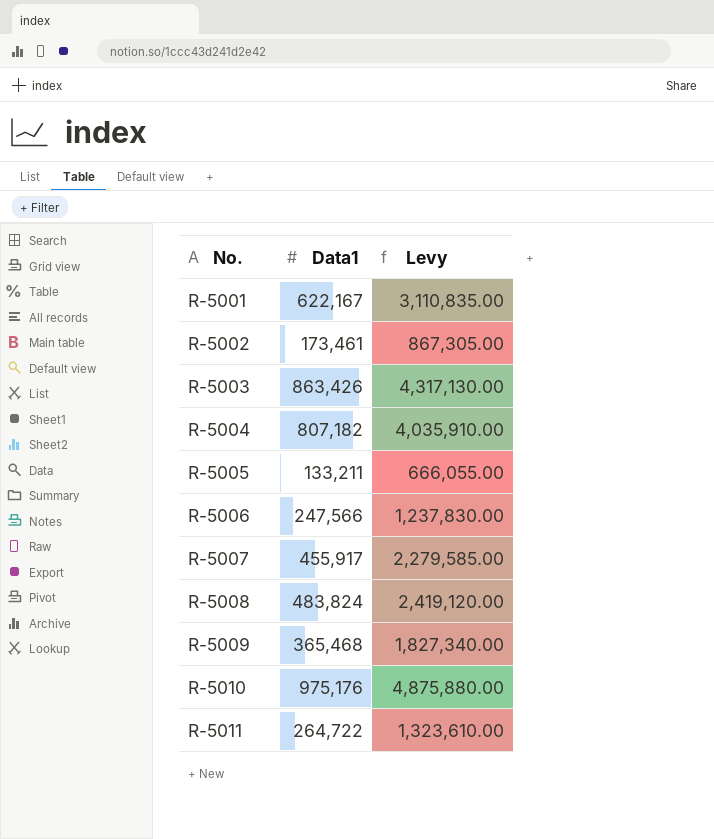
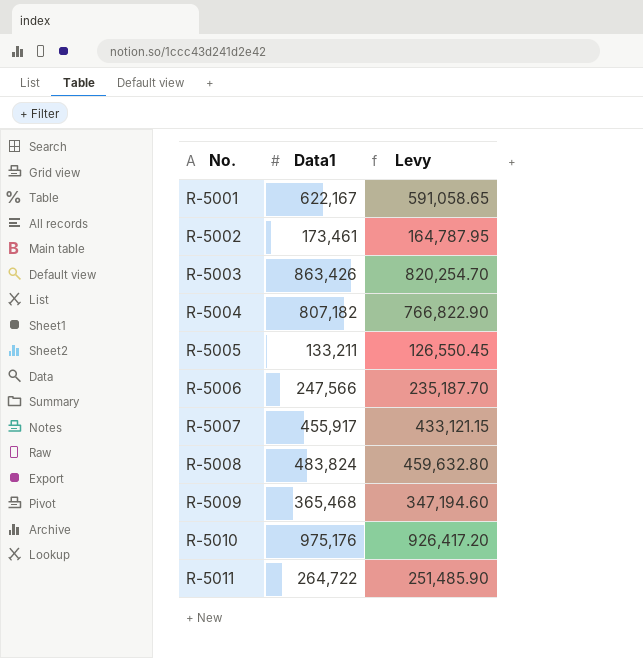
column Levy | formula: [Data1] * 5 -> [Data1] * 0.95

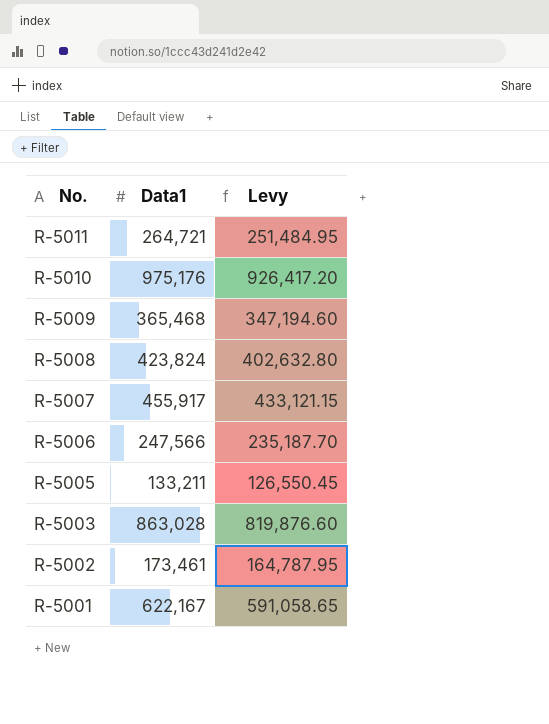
row order: No. ascending -> No. descending
row R-5004: 807,182 | 766,822.90 -> none
R-5011 | Data1: 264,722 -> 264,721
R-5011 | Levy: 251,485.90 -> 251,484.95
R-5008 | Data1: 483,824 -> 423,824
R-5008 | Levy: 459,632.80 -> 402,632.80
R-5003 | Data1: 863,426 -> 863,028
R-5003 | Levy: 820,254.70 -> 819,876.60

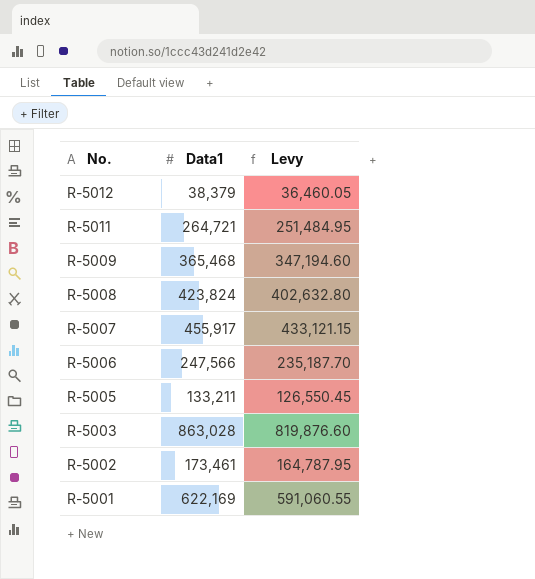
row R-5010: 975,176 | 926,417.20 -> none
row R-5012: none -> 38,379 | 36,460.05
R-5001 | Data1: 622,167 -> 622,169
R-5001 | Levy: 591,058.65 -> 591,060.55

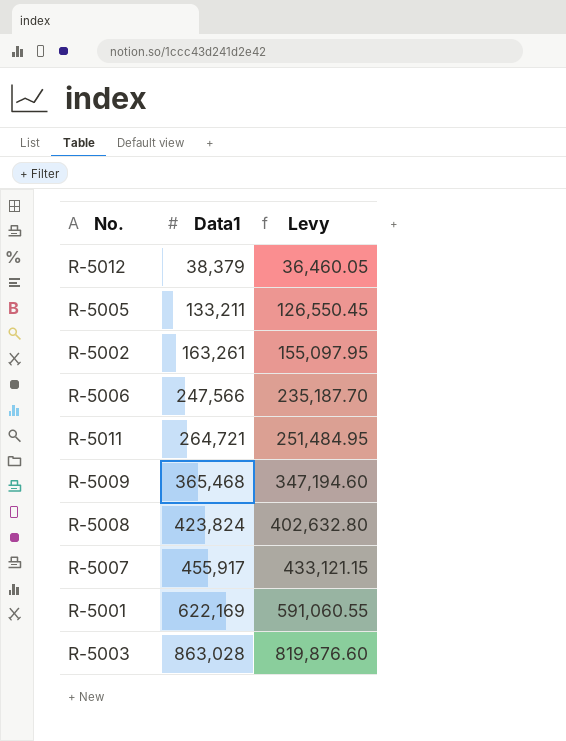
row order: No. descending -> Data1 ascending
R-5002 | Data1: 173,461 -> 163,261
R-5002 | Levy: 164,787.95 -> 155,097.95

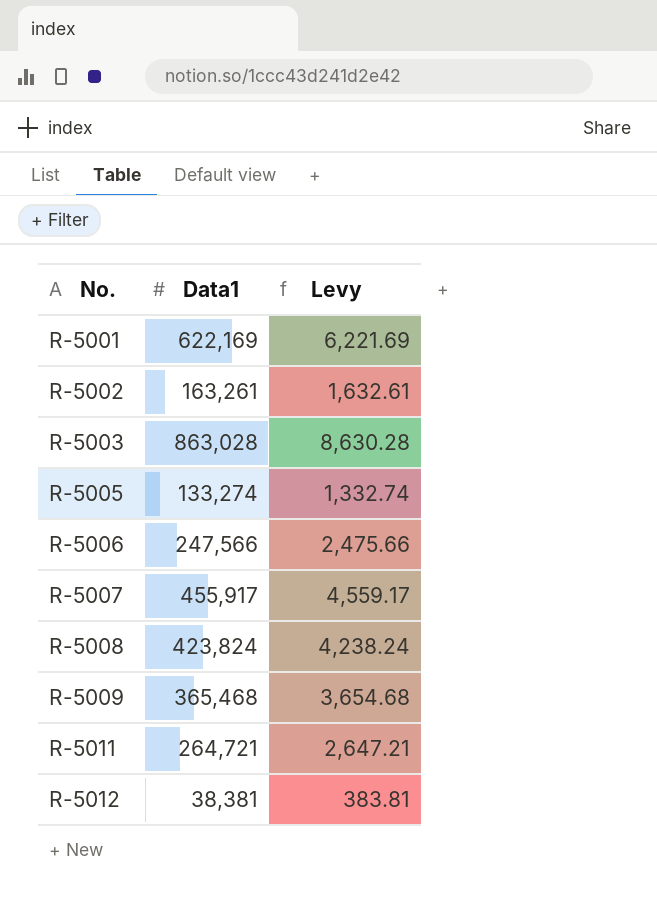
row order: Data1 ascending -> No. ascending
column Levy | formula: [Data1] * 0.95 -> [Data1] * 0.01
R-5005 | Data1: 133,211 -> 133,274
R-5012 | Data1: 38,379 -> 38,381

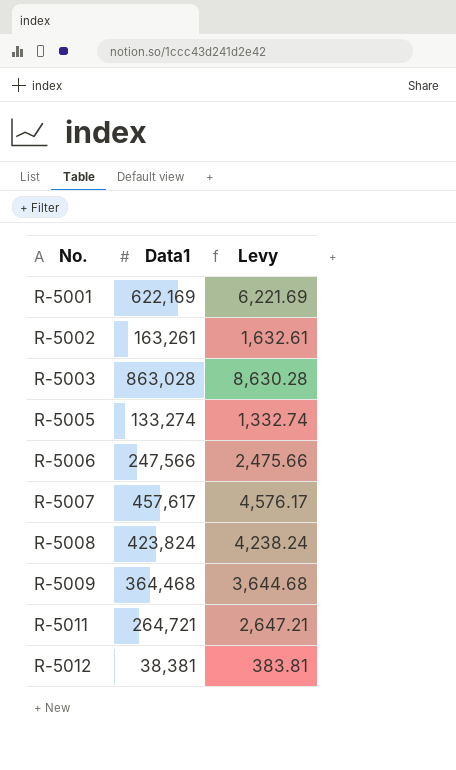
R-5007 | Data1: 455,917 -> 457,617
R-5007 | Levy: 4,559.17 -> 4,576.17
R-5009 | Data1: 365,468 -> 364,468
R-5009 | Levy: 3,654.68 -> 3,644.68

